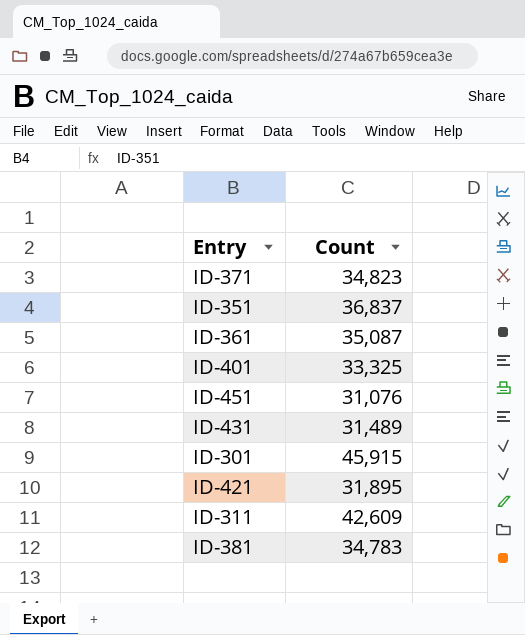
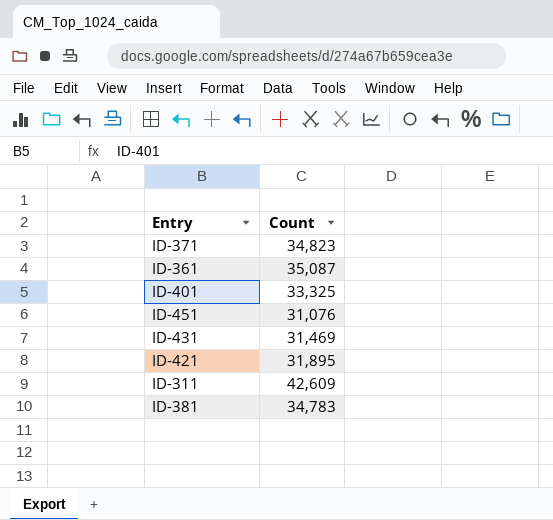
row ID-351: 36,837 -> none
row ID-301: 45,915 -> none
ID-431 | Count: 31,489 -> 31,469

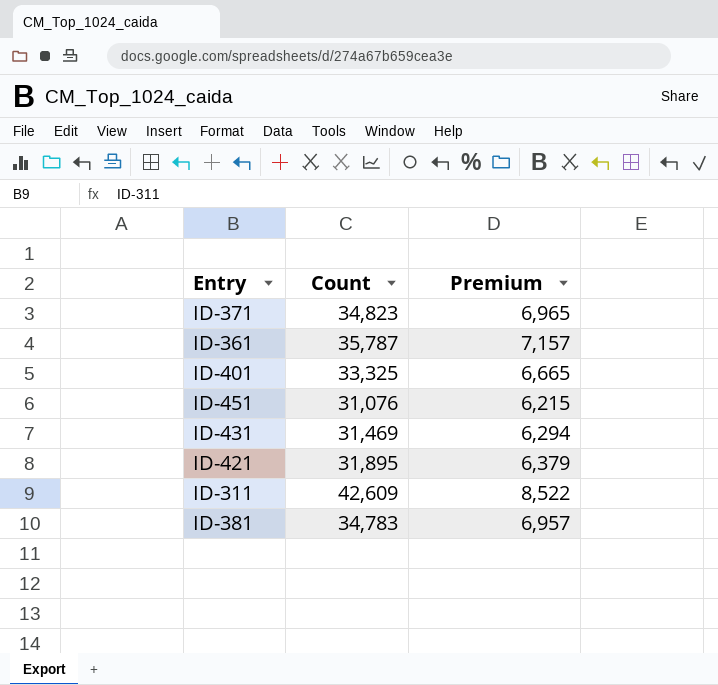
column Premium | formula: none -> [Count] * 0.2
ID-361 | Count: 35,087 -> 35,787

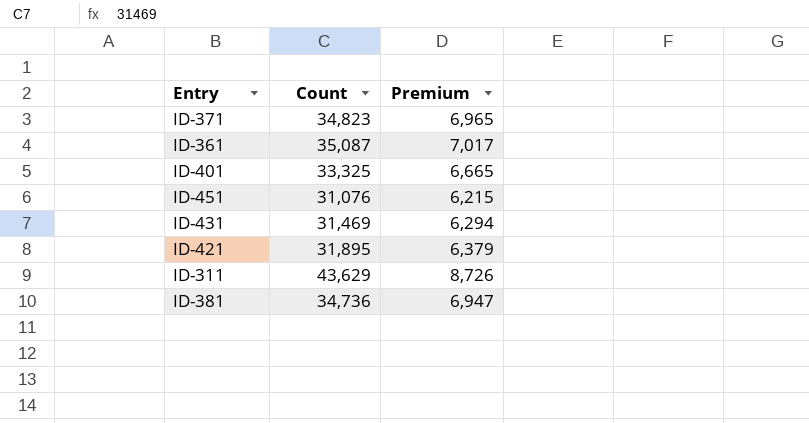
ID-361 | Count: 35,787 -> 35,087
ID-361 | Premium: 7,157 -> 7,017
ID-311 | Count: 42,609 -> 43,629
ID-311 | Premium: 8,522 -> 8,726
ID-381 | Count: 34,783 -> 34,736
ID-381 | Premium: 6,957 -> 6,947

